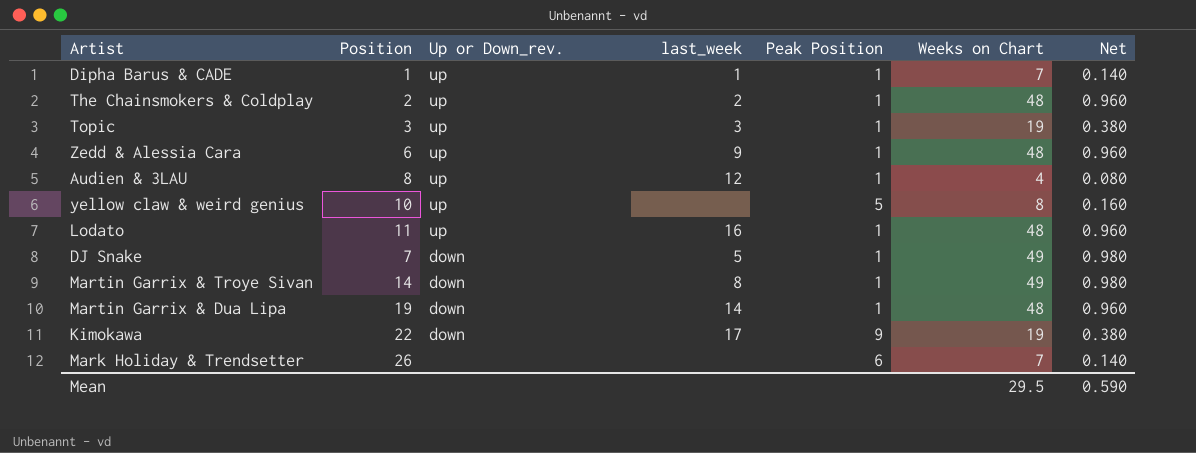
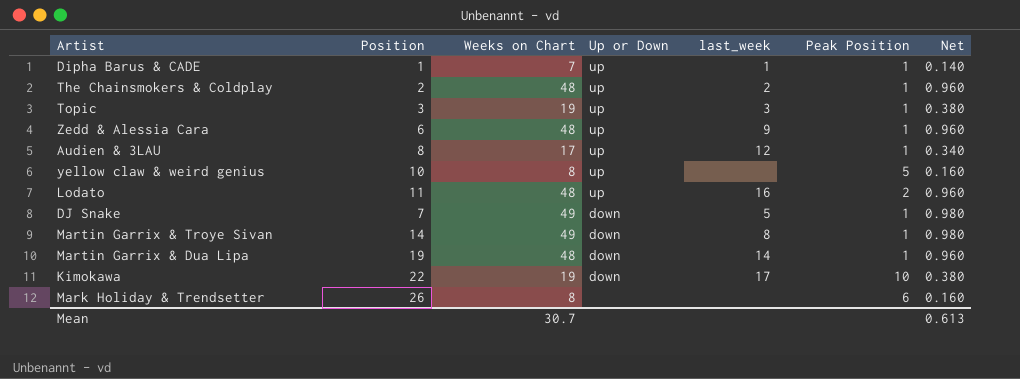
column Weeks on Chart | position: 6 -> 3
column name: Up or Down_rev. -> Up or Down
Audien & 3LAU | Weeks on Chart: 4 -> 17
Audien & 3LAU | Net: 0.080 -> 0.340
Lodato | Peak Position: 1 -> 2
Kimokawa | Peak Position: 9 -> 10
Mark Holiday & Trendsetter | Weeks on Chart: 7 -> 8
Mark Holiday & Trendsetter | Net: 0.140 -> 0.160
Mean | Weeks on Chart: 29.5 -> 30.7
Mean | Net: 0.590 -> 0.613

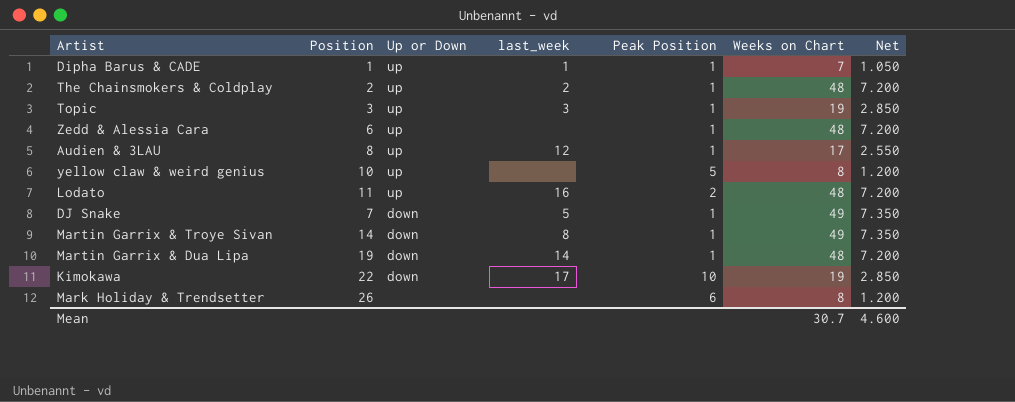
column Weeks on Chart | position: 3 -> 6
column Net | formula: [Weeks on Chart] * 0.02 -> [Weeks on Chart] * 0.15
Zedd & Alessia Cara | last_week: 9 -> none
Mean | Net: 0.613 -> 4.600

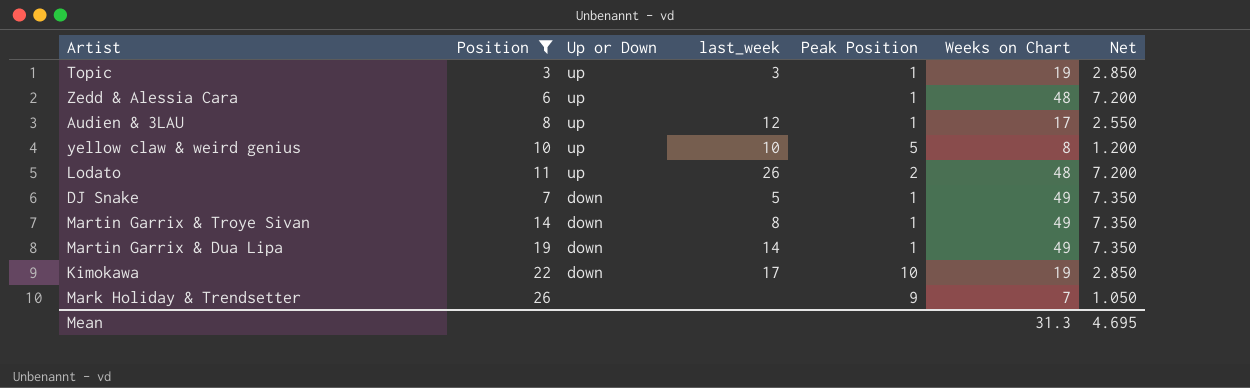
filter: none -> Position >= 3
yellow claw & weird genius | last_week: none -> 10
Lodato | last_week: 16 -> 26
Martin Garrix & Dua Lipa | Weeks on Chart: 48 -> 49
Martin Garrix & Dua Lipa | Net: 7.200 -> 7.350
Mark Holiday & Trendsetter | Peak Position: 6 -> 9
Mark Holiday & Trendsetter | Weeks on Chart: 8 -> 7
Mark Holiday & Trendsetter | Net: 1.200 -> 1.050
Mean | Weeks on Chart: 30.7 -> 31.3
Mean | Net: 4.600 -> 4.695

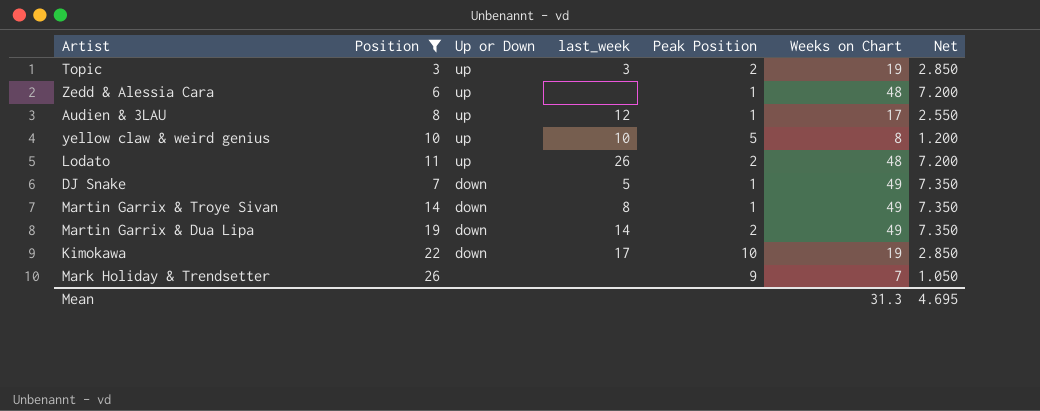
Topic | Peak Position: 1 -> 2
Martin Garrix & Dua Lipa | Peak Position: 1 -> 2

